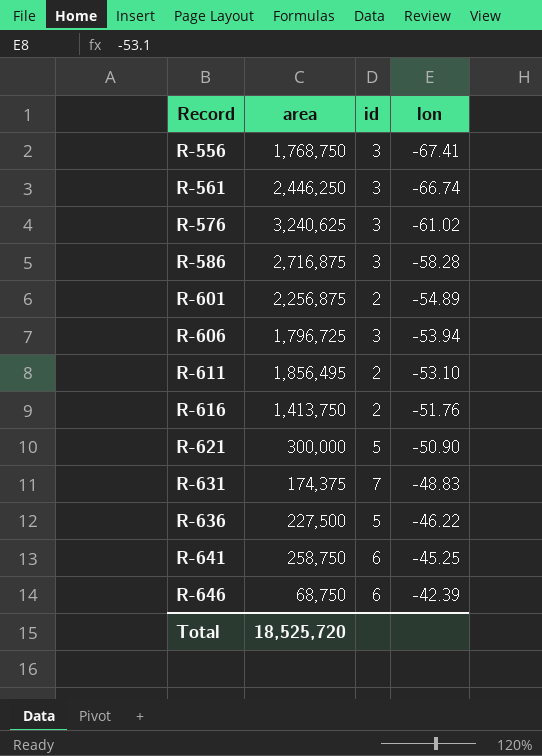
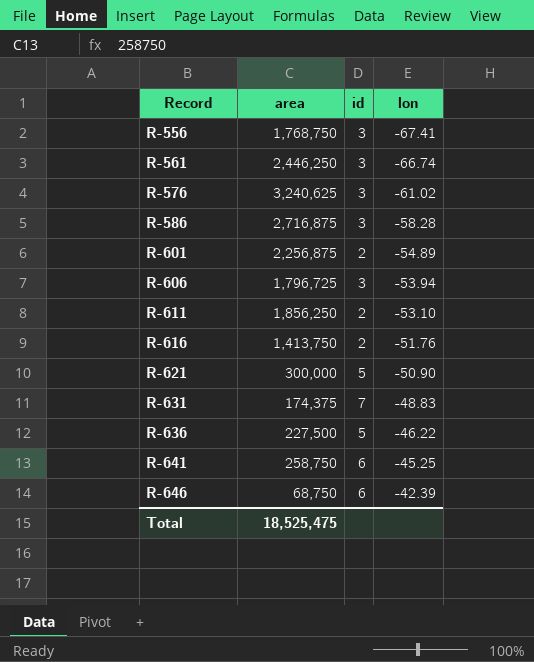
R-611 | area: 1,856,495 -> 1,856,250
Total | area: 18,525,720 -> 18,525,475

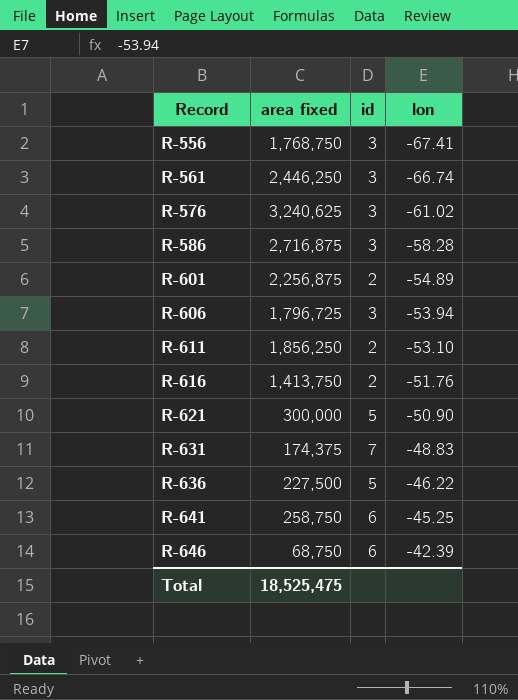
column name: area -> area fixed

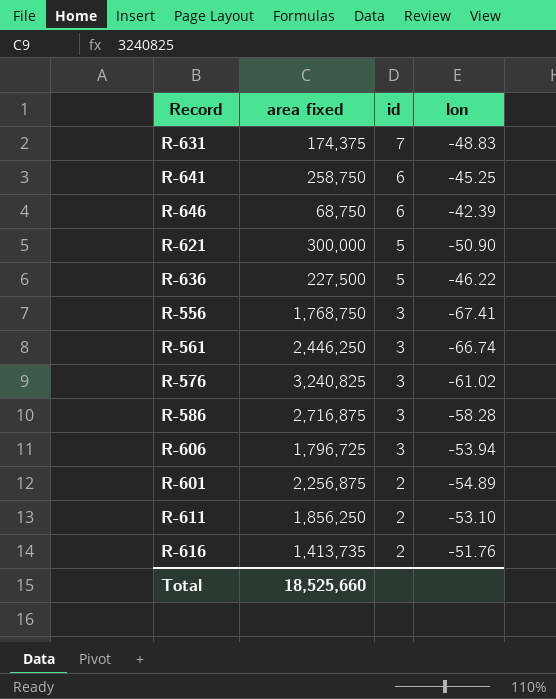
row order: Record ascending -> id descending
R-576 | area fixed: 3,240,625 -> 3,240,825
R-616 | area fixed: 1,413,750 -> 1,413,735
Total | area fixed: 18,525,475 -> 18,525,660

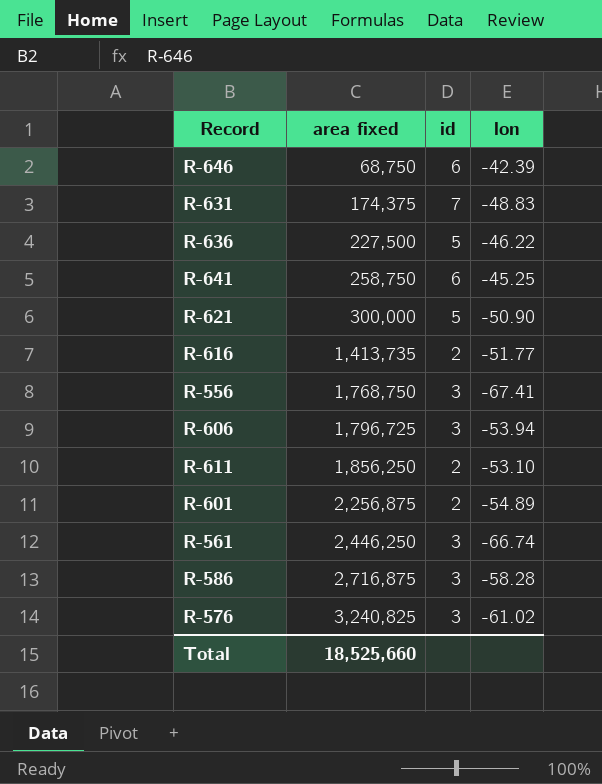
row order: id descending -> area fixed ascending
R-616 | lon: -51.76 -> -51.77

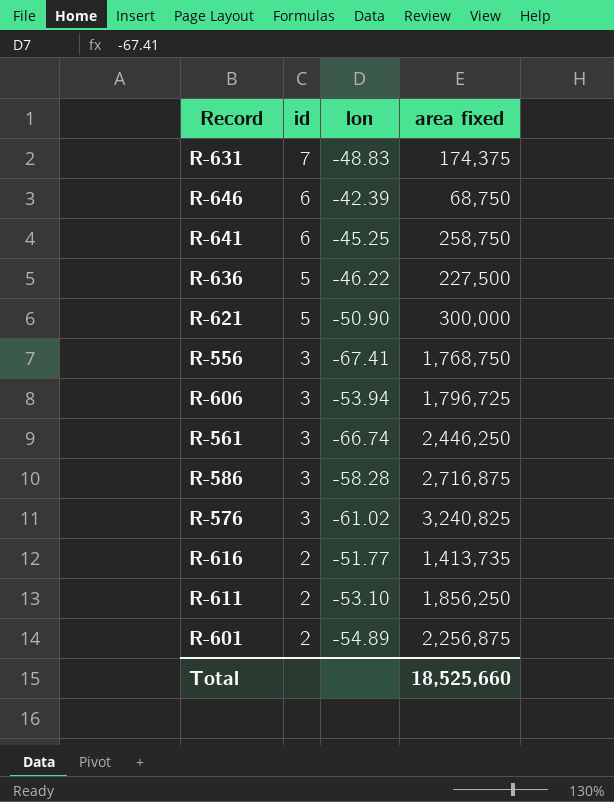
row order: area fixed ascending -> id descending
column area fixed | position: 2 -> 4

